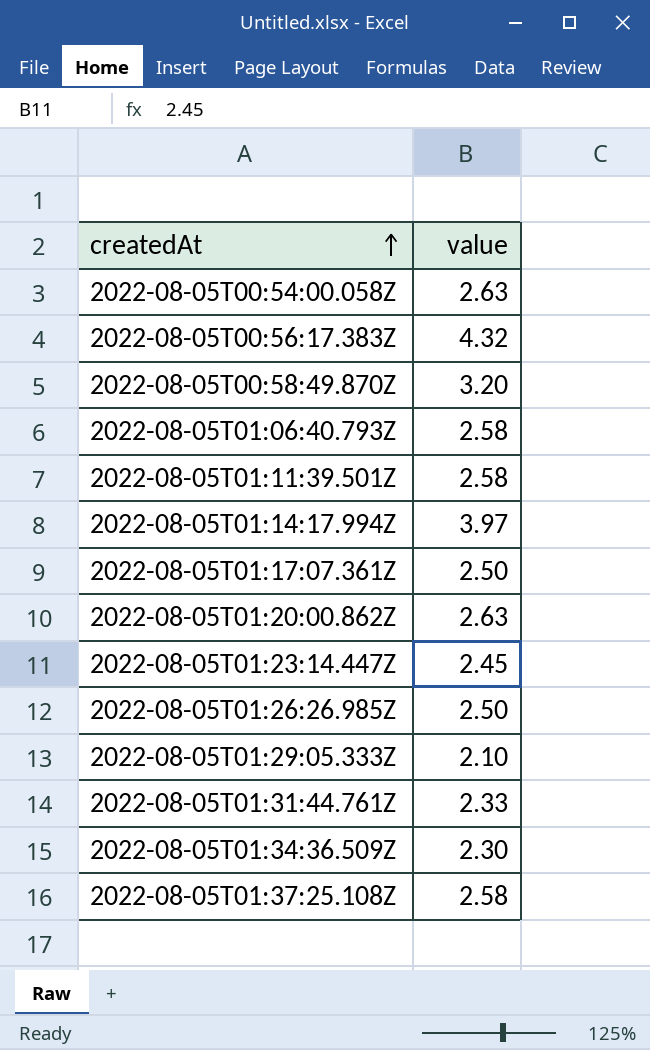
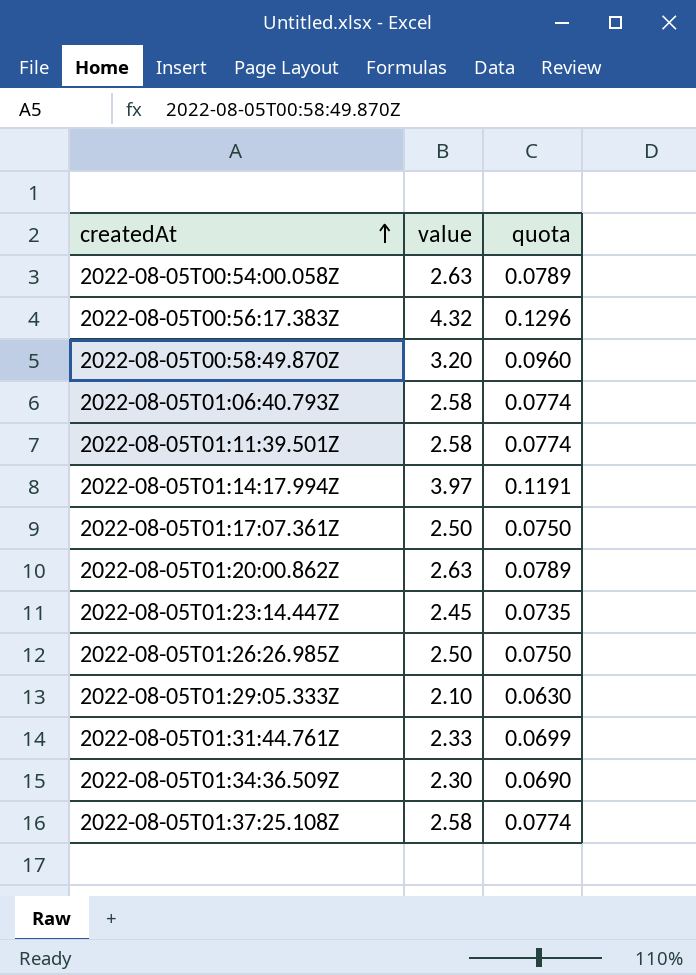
column quota | formula: none -> [value] * 0.03

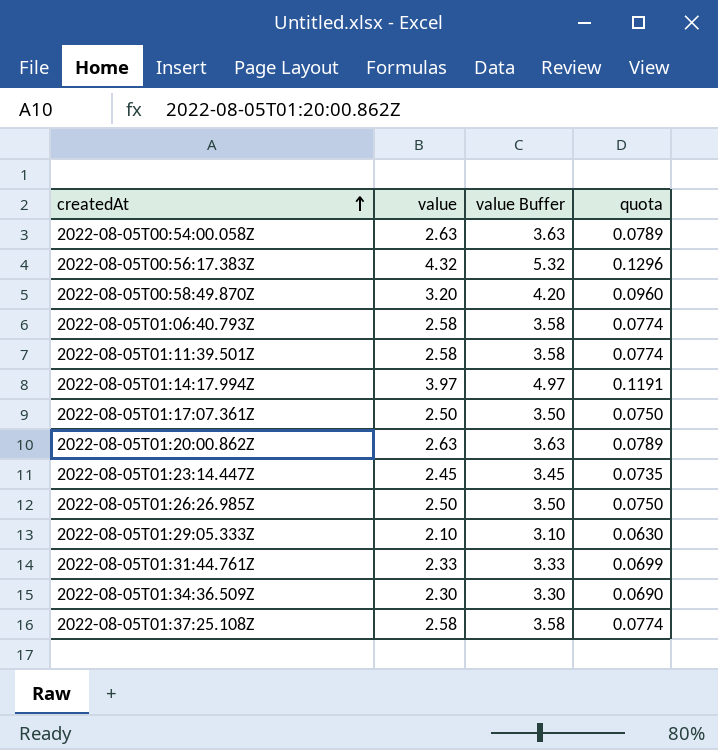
column value Buffer | formula: none -> [value] + 1

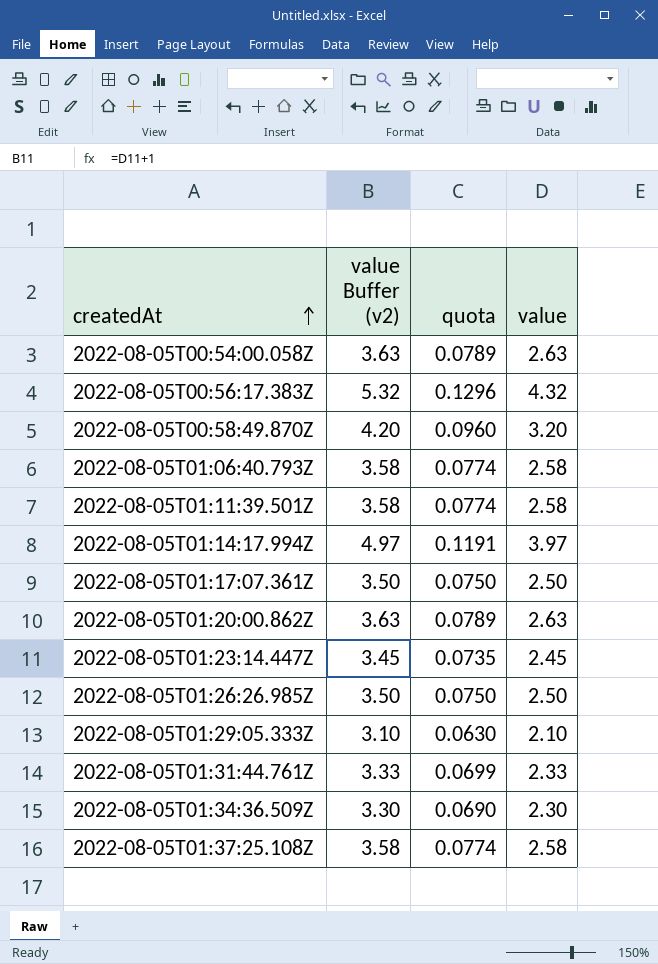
column name: value Buffer -> value Buffer (v2)
column value | position: 2 -> 4

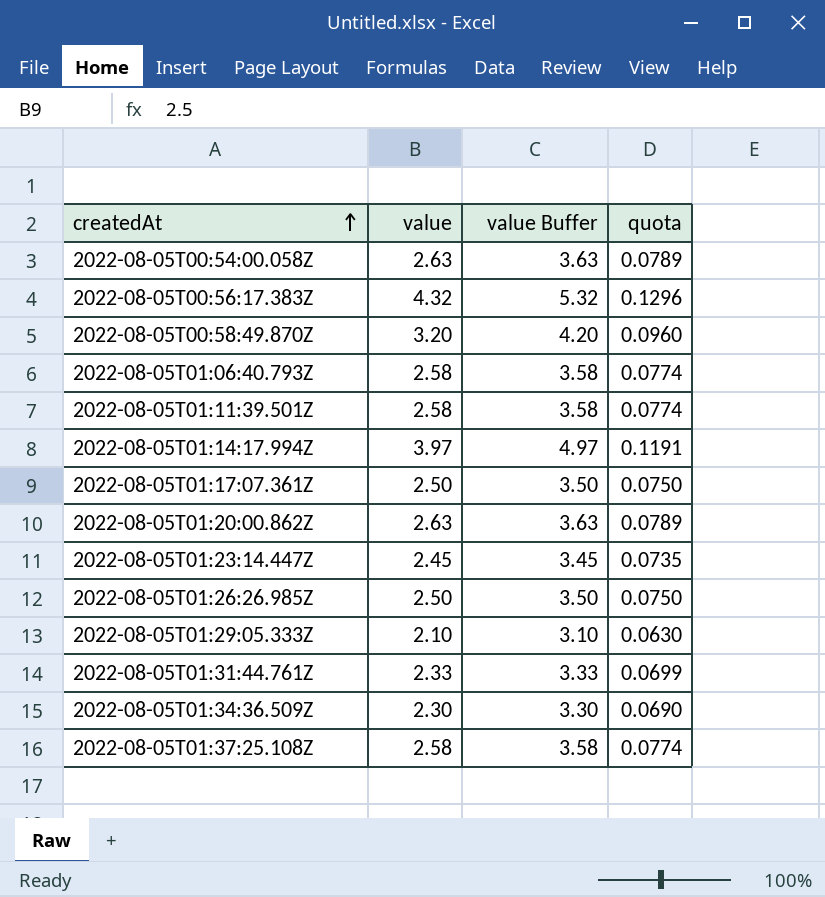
column value | position: 4 -> 2
column name: value Buffer (v2) -> value Buffer

